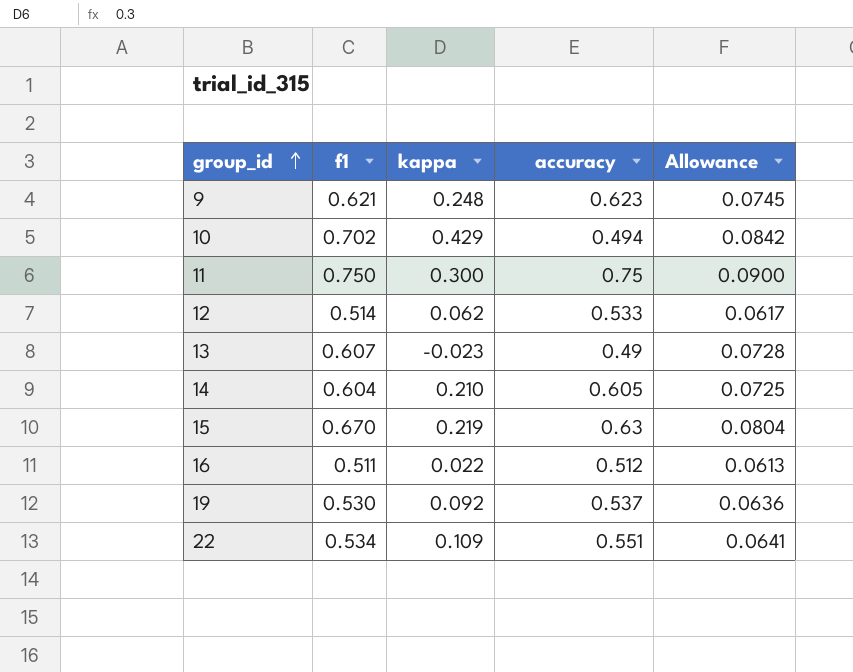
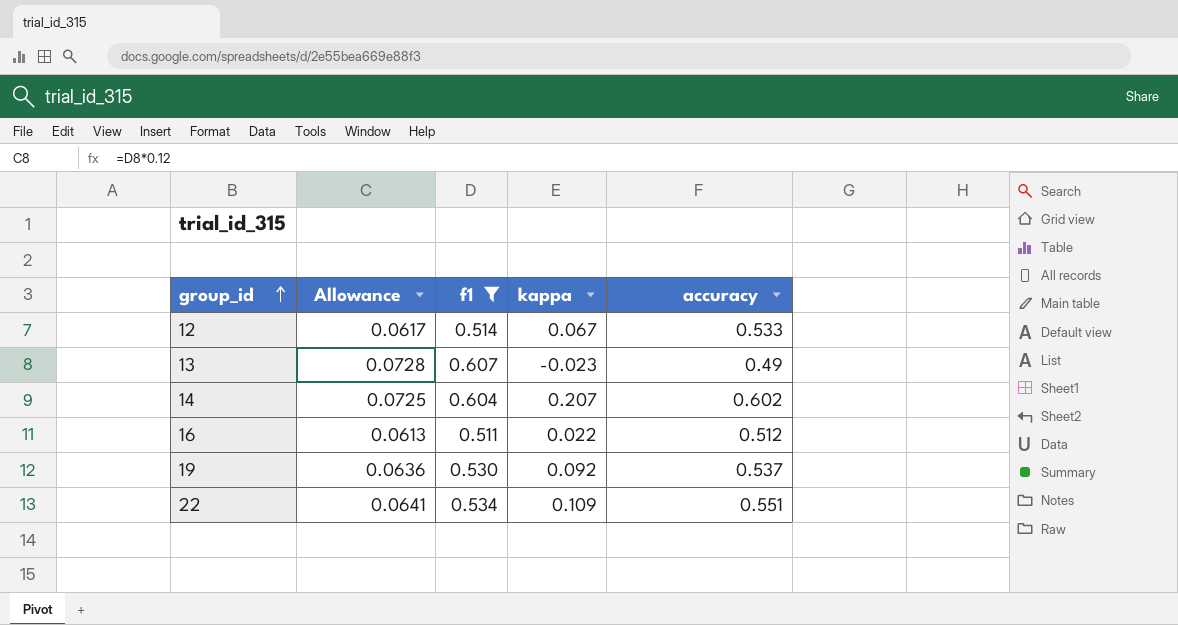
filter: none -> f1 <= 0.607
column Allowance | position: 5 -> 2
12 | kappa: 0.062 -> 0.067
14 | kappa: 0.210 -> 0.207
14 | accuracy: 0.605 -> 0.602

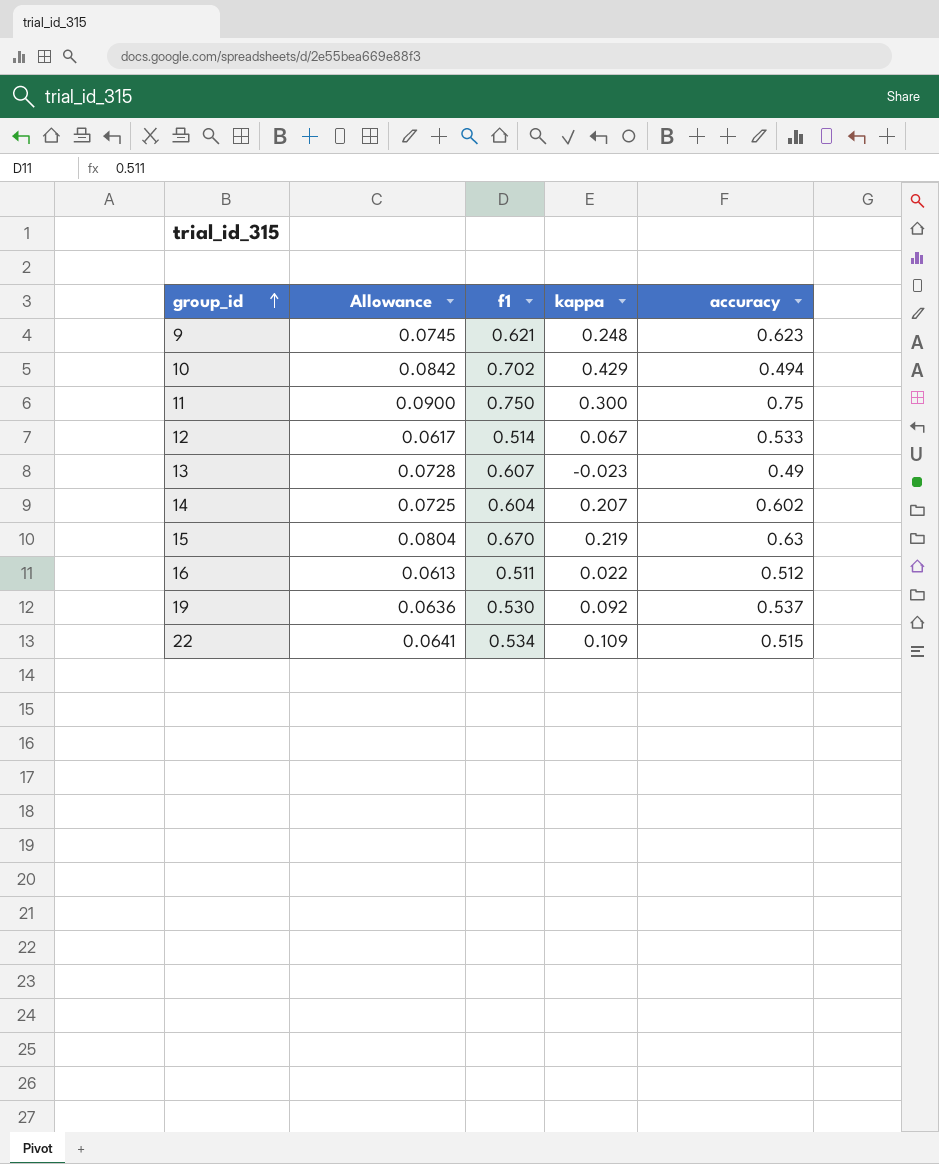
filter: f1 <= 0.607 -> none
22 | accuracy: 0.551 -> 0.515

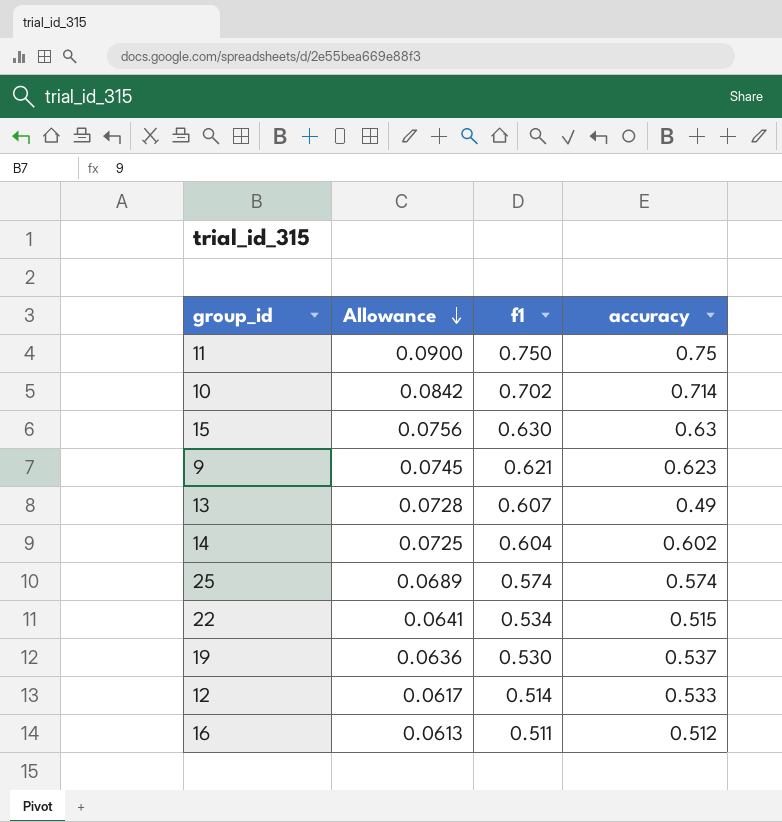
row order: group_id ascending -> Allowance descending
column kappa | position: 4 -> none
10 | accuracy: 0.494 -> 0.714
15 | Allowance: 0.0804 -> 0.0756
15 | f1: 0.670 -> 0.630
row 25: none -> 0.0689 | 0.574 | 0.574

